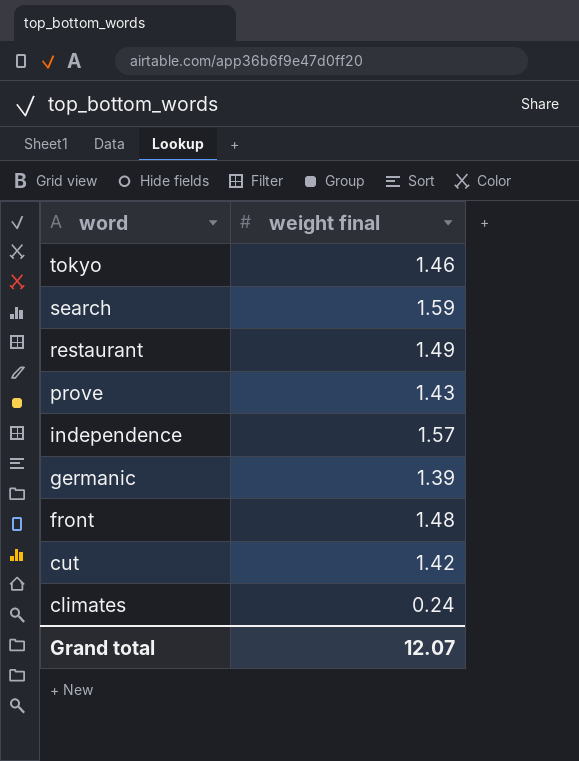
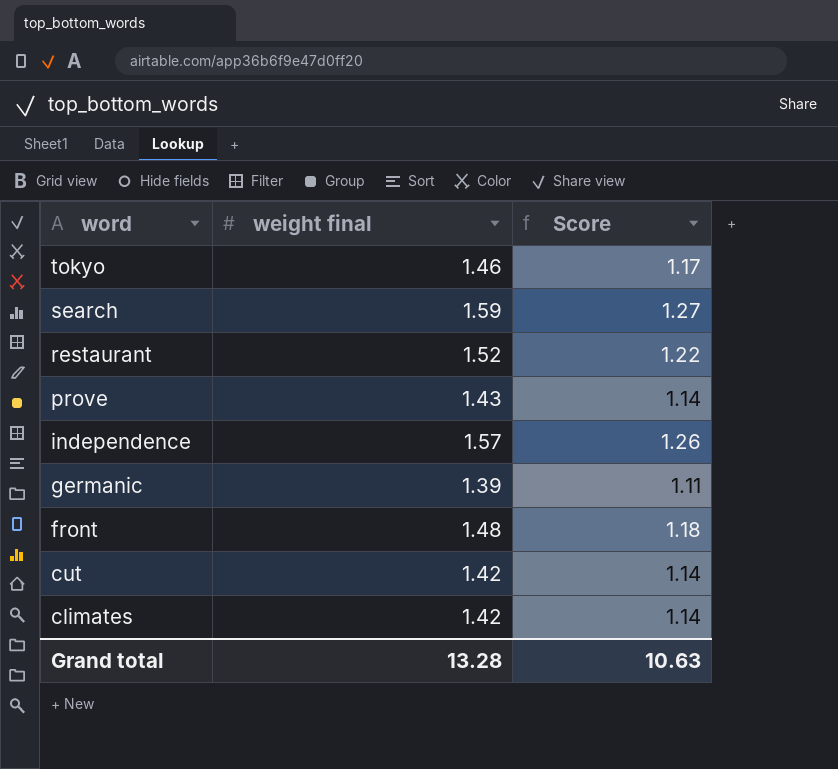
column Score | formula: none -> [weight final] * 0.8
restaurant | weight final: 1.49 -> 1.52
climates | weight final: 0.24 -> 1.42
Grand total | weight final: 12.07 -> 13.28

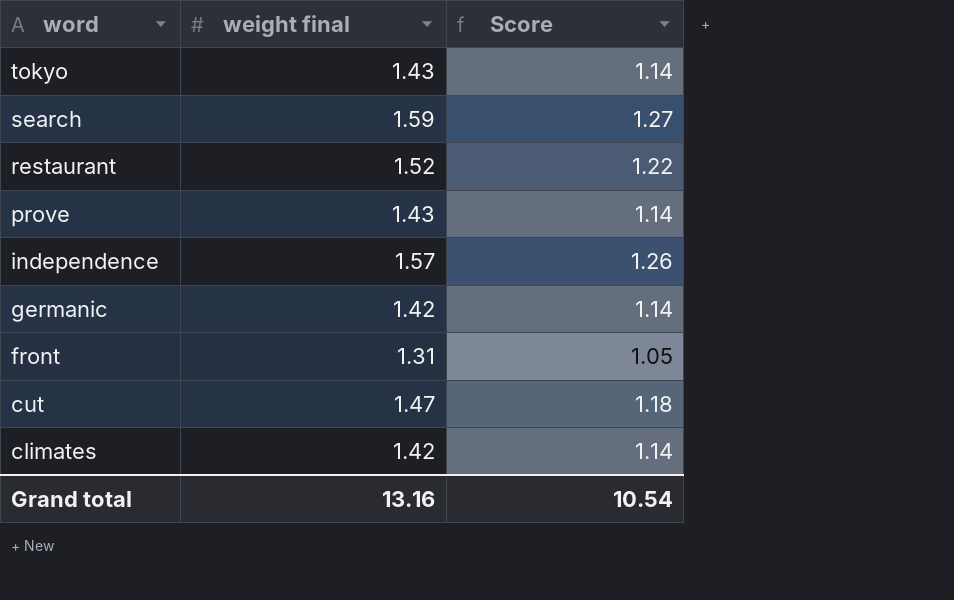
tokyo | weight final: 1.46 -> 1.43
tokyo | Score: 1.17 -> 1.14
germanic | weight final: 1.39 -> 1.42
germanic | Score: 1.11 -> 1.14
front | weight final: 1.48 -> 1.31
front | Score: 1.18 -> 1.05
cut | weight final: 1.42 -> 1.47
cut | Score: 1.14 -> 1.18
Grand total | weight final: 13.28 -> 13.16
Grand total | Score: 10.63 -> 10.54

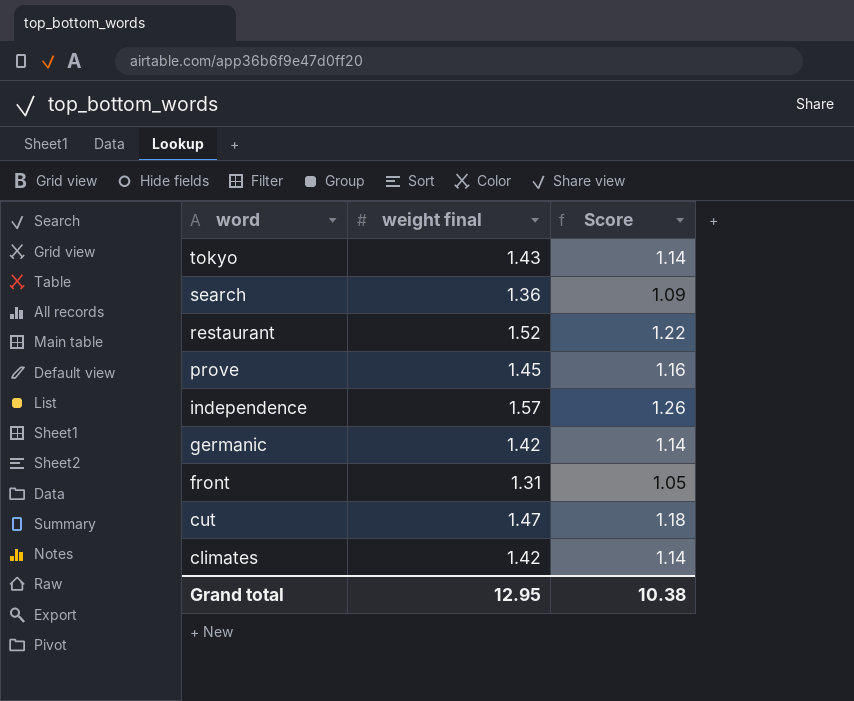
search | weight final: 1.59 -> 1.36
search | Score: 1.27 -> 1.09
prove | weight final: 1.43 -> 1.45
prove | Score: 1.14 -> 1.16
Grand total | weight final: 13.16 -> 12.95
Grand total | Score: 10.54 -> 10.38

